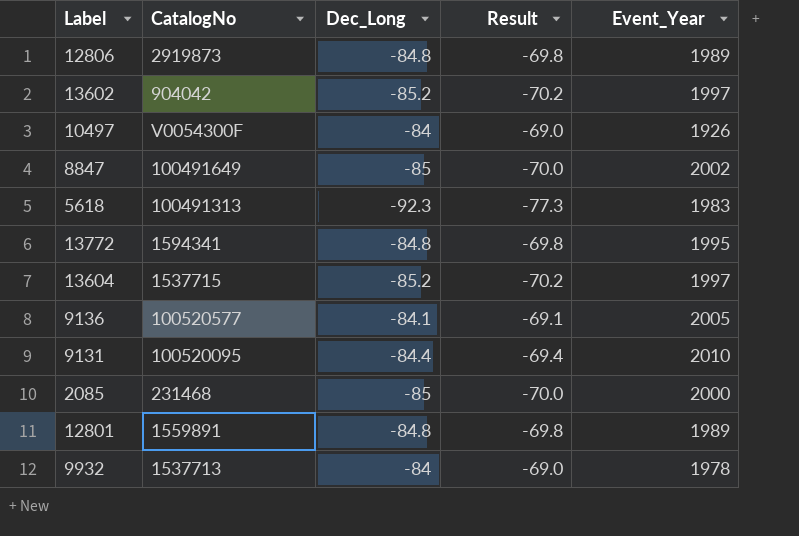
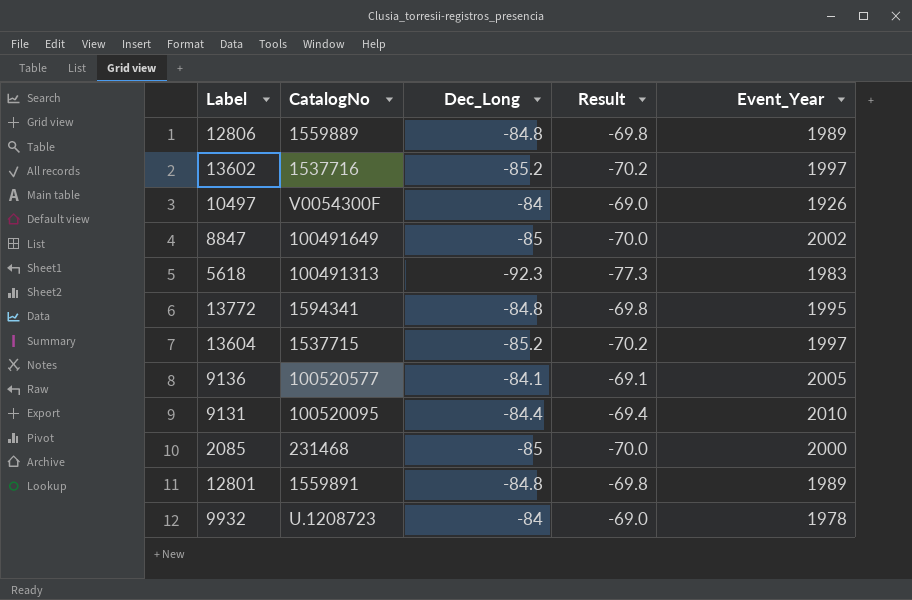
12806 | CatalogNo: 2919873 -> 1559889
13602 | CatalogNo: 904042 -> 1537716
9932 | CatalogNo: 1537713 -> U.1208723

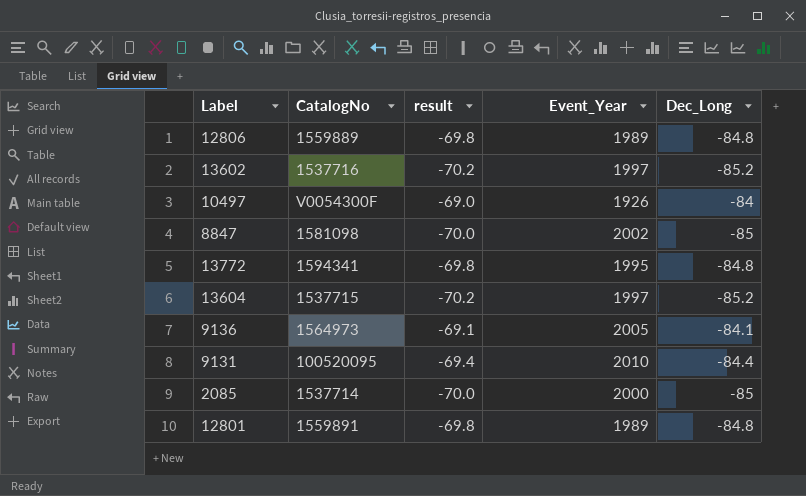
column name: Result -> result
column Dec_Long | position: 3 -> 5
row 5618: 100491313 | -92.3 | -77.3 | 1983 -> none
row 9932: U.1208723 | -84 | -69.0 | 1978 -> none
8847 | CatalogNo: 100491649 -> 1581098
9136 | CatalogNo: 100520577 -> 1564973
2085 | CatalogNo: 231468 -> 1537714

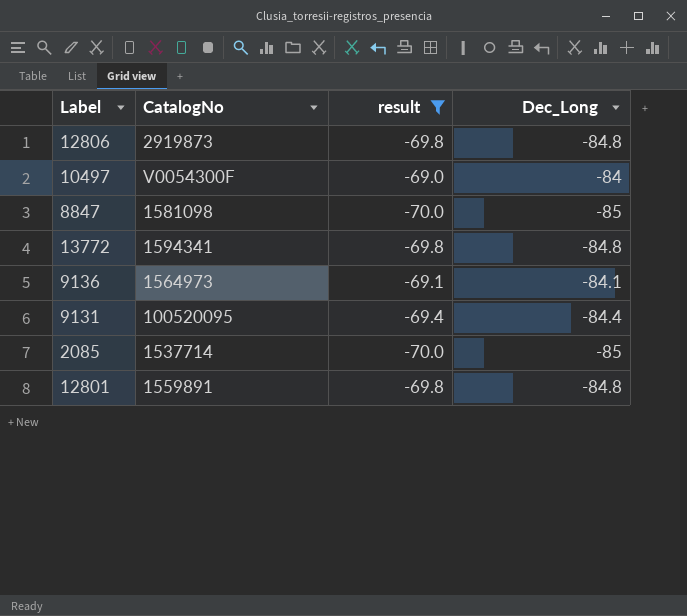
filter: none -> result != -70.2
column Event_Year | position: 4 -> none
12806 | CatalogNo: 1559889 -> 2919873

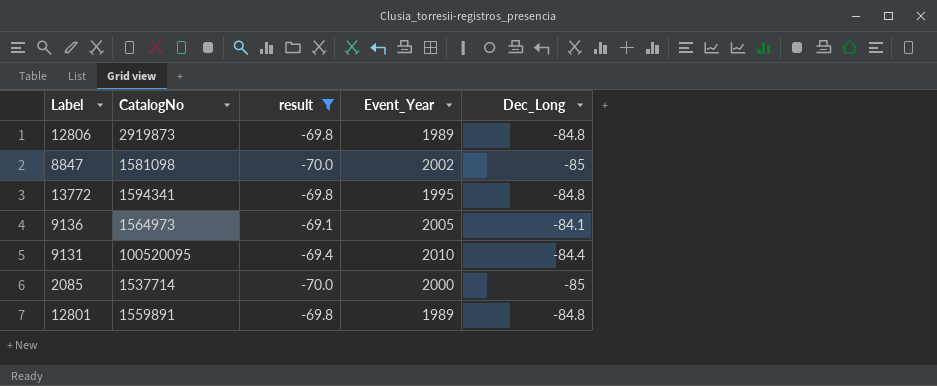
column Event_Year | position: none -> 4
row 10497: V0054300F | -69.0 | -84 -> none

